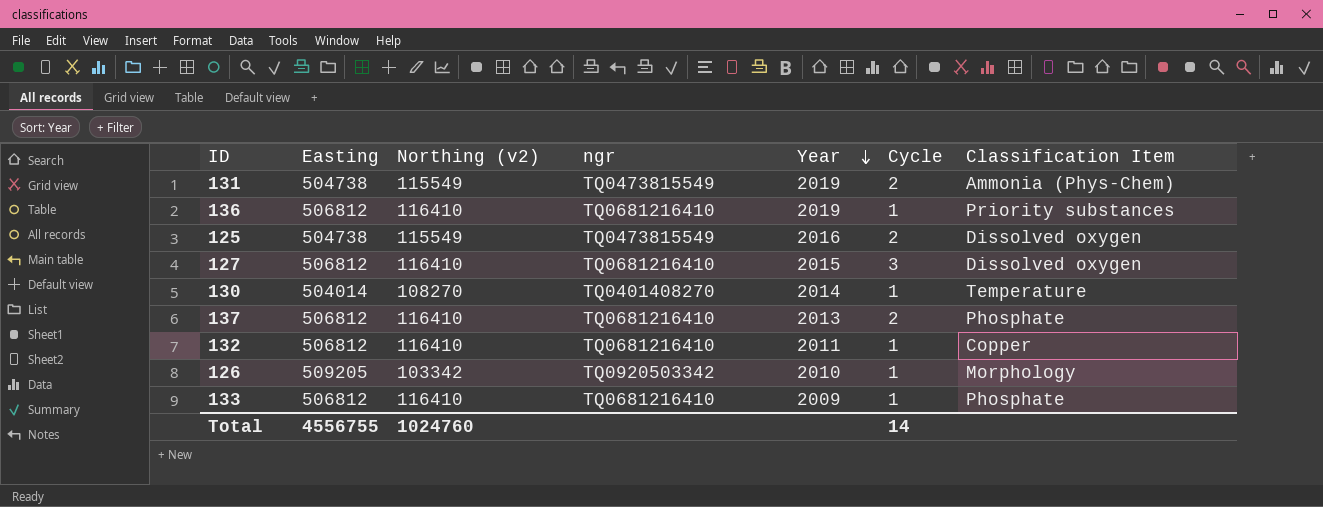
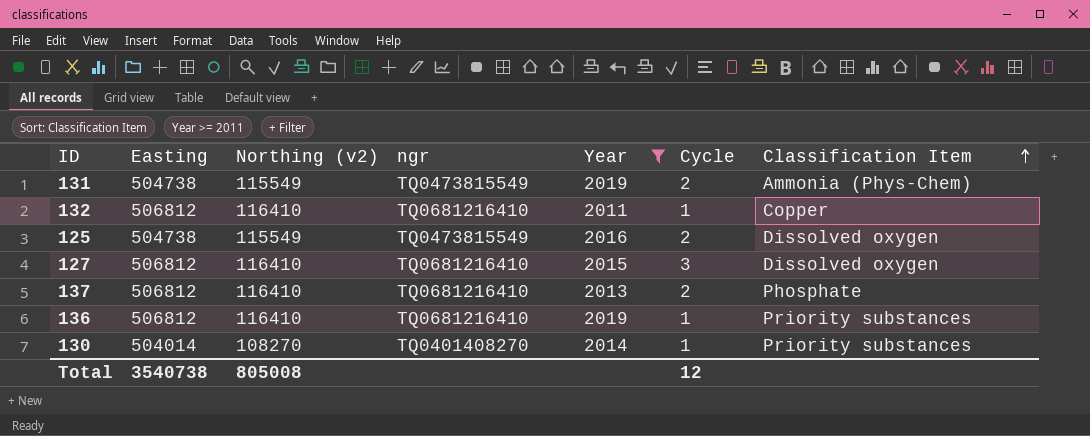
filter: none -> Year >= 2011
row order: Year descending -> Classification Item ascending
130 | Classification Item: Temperature -> Priority substances
Total | Easting: 4556755 -> 3540738
Total | Northing (v2): 1024760 -> 805008
Total | Cycle: 14 -> 12

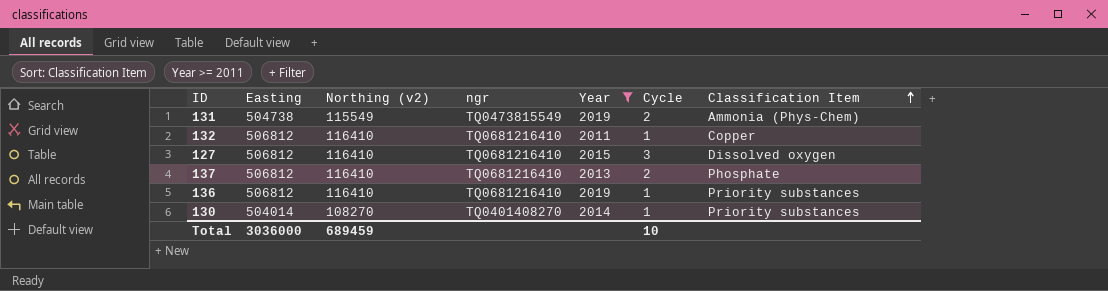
row 125: 504738 | 115549 | TQ0473815549 | 2016 | 2 | Dissolved oxygen -> none
Total | Easting: 3540738 -> 3036000
Total | Northing (v2): 805008 -> 689459
Total | Cycle: 12 -> 10

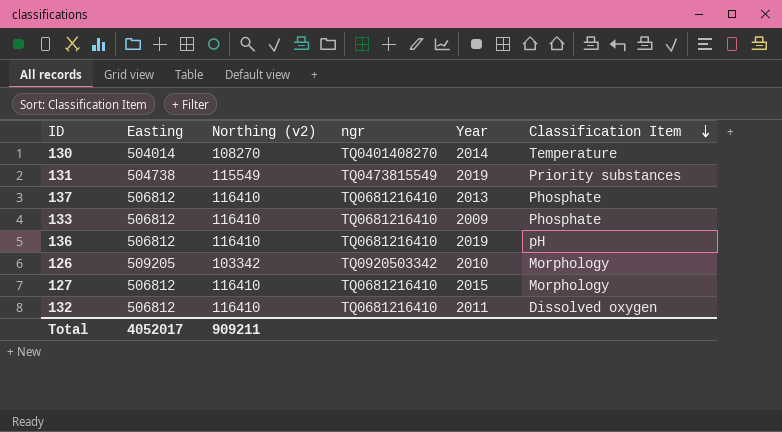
filter: Year >= 2011 -> none
row order: Classification Item ascending -> Classification Item descending
column Cycle | position: 6 -> none
130 | Classification Item: Priority substances -> Temperature
131 | Classification Item: Ammonia (Phys-Chem) -> Priority substances
136 | Classification Item: Priority substances -> pH
127 | Classification Item: Dissolved oxygen -> Morphology
132 | Classification Item: Copper -> Dissolved oxygen
Total | Easting: 3036000 -> 4052017
Total | Northing (v2): 689459 -> 909211

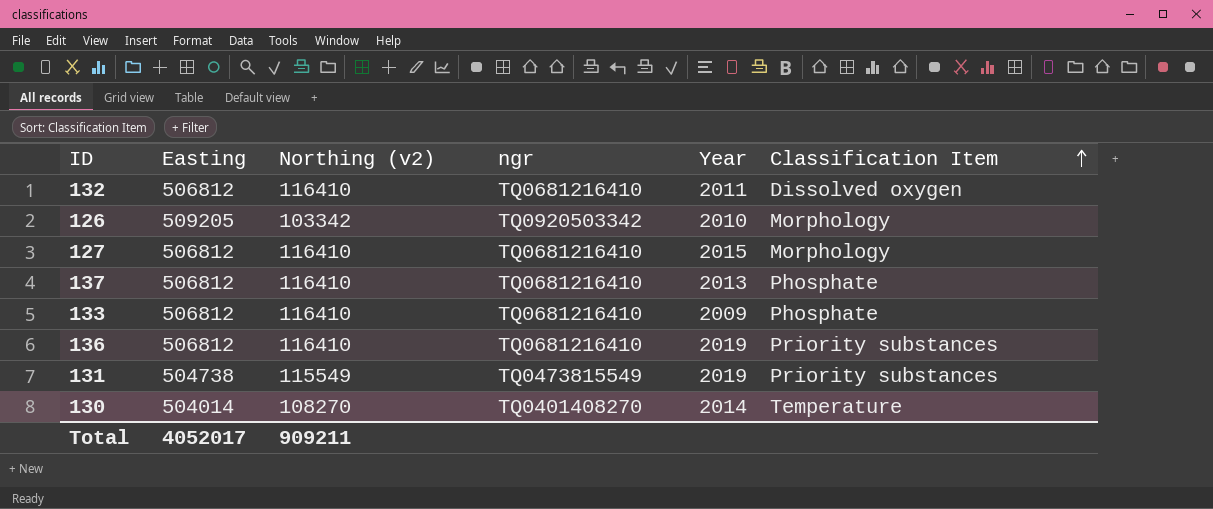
row order: Classification Item descending -> Classification Item ascending
136 | Classification Item: pH -> Priority substances

